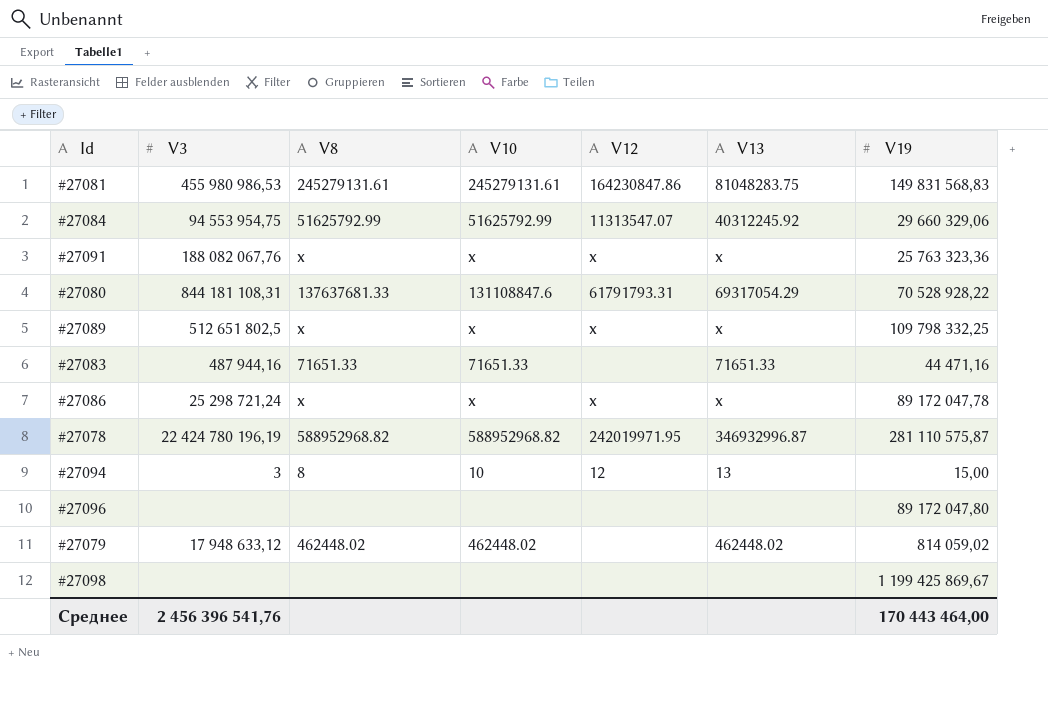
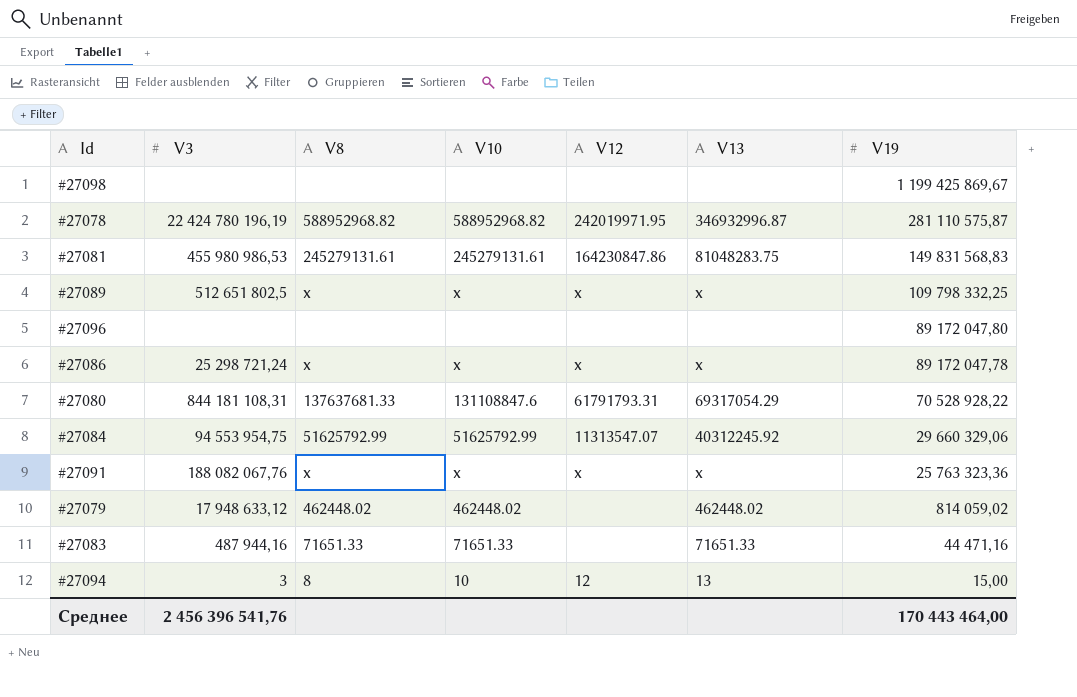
row order: none -> V19 descending

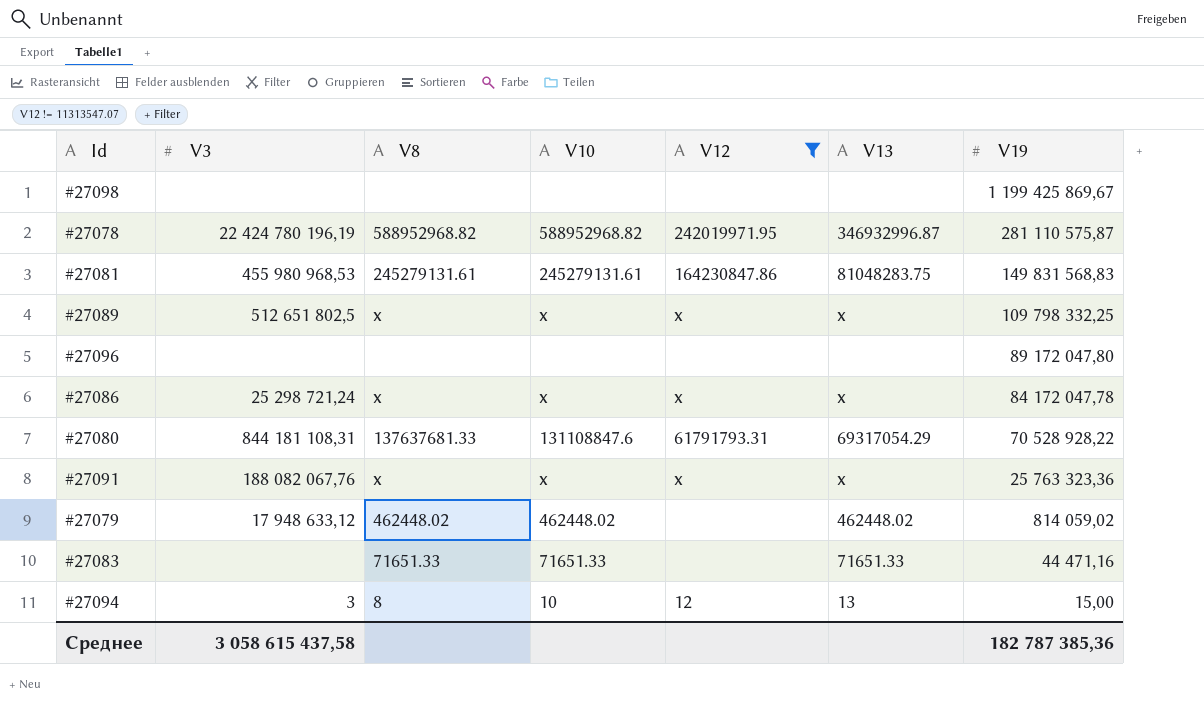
filter: none -> V12 != 11313547.07
#27081 | V3: 455 980 986,53 -> 455 980 968,53
#27086 | V19: 89 172 047,78 -> 84 172 047,78
#27083 | V3: 487 944,16 -> none
Среднее | V3: 2 456 396 541,76 -> 3 058 615 437,58
Среднее | V19: 170 443 464,00 -> 182 787 385,36

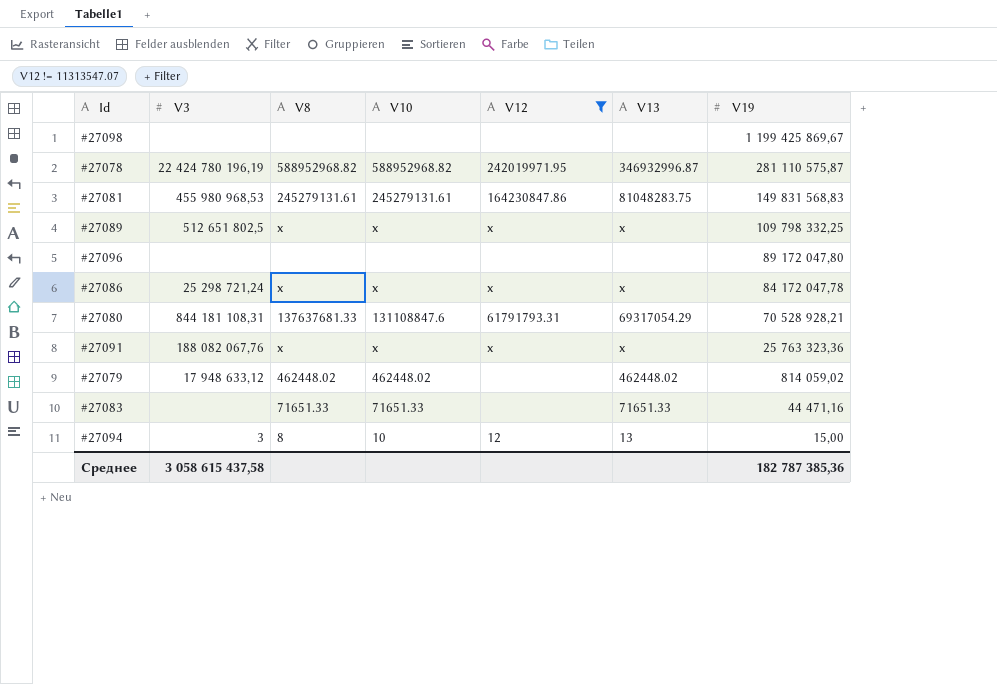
#27080 | V19: 70 528 928,22 -> 70 528 928,21

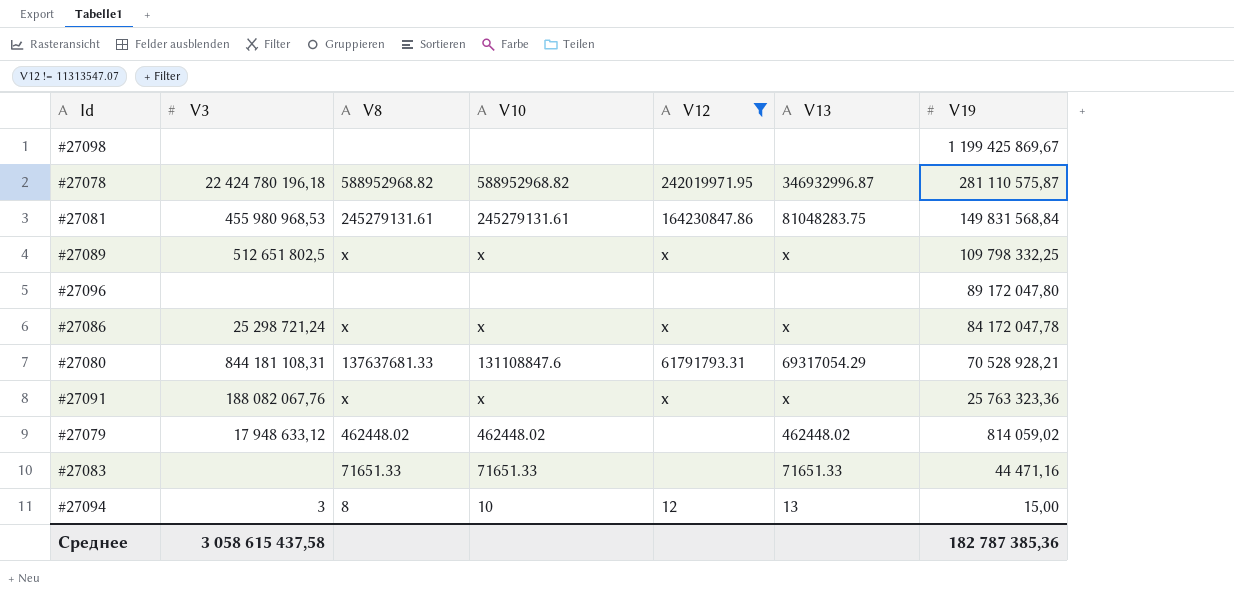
#27078 | V3: 22 424 780 196,19 -> 22 424 780 196,18
#27081 | V19: 149 831 568,83 -> 149 831 568,84

